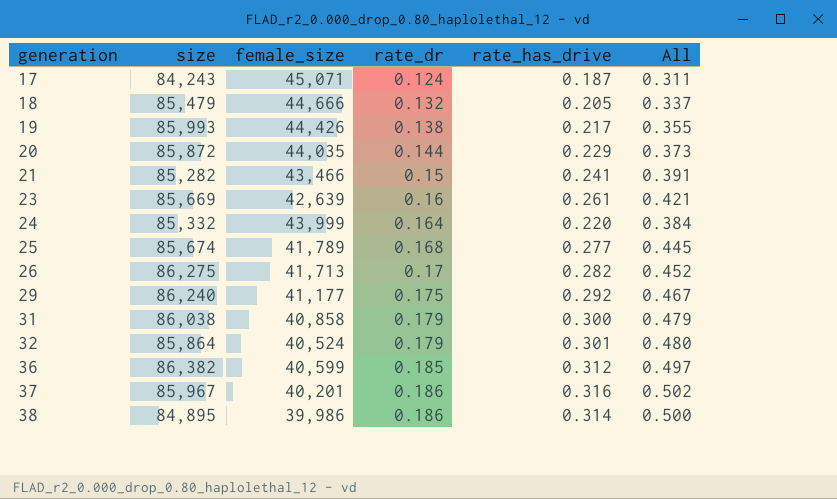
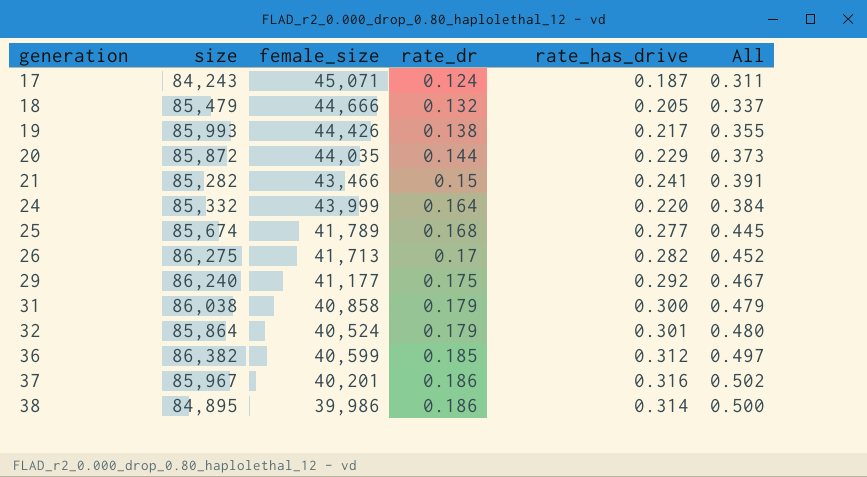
row 23: 85,669 | 42,639 | 0.16 | 0.261 | 0.421 -> none

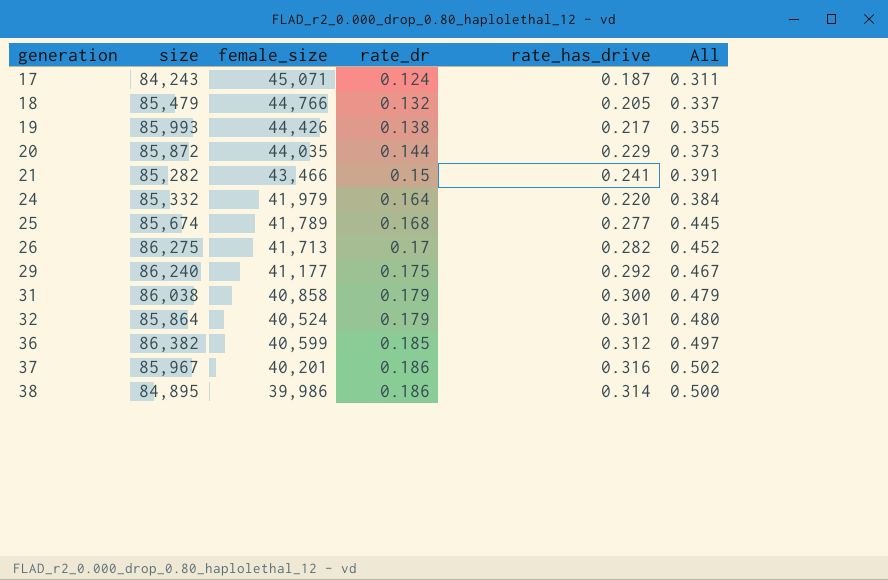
18 | female_size: 44,666 -> 44,766
24 | female_size: 43,999 -> 41,979

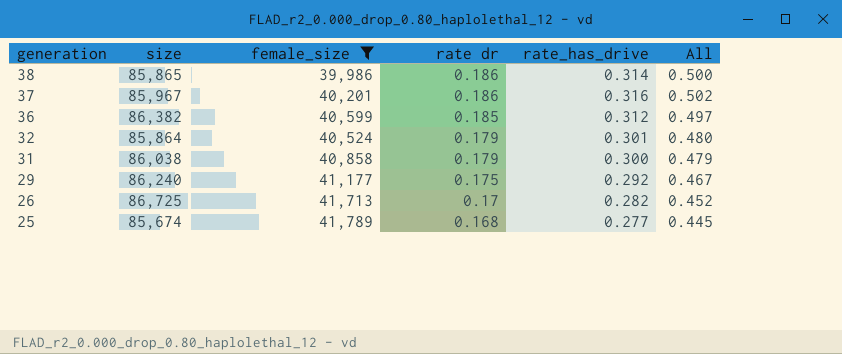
filter: none -> female_size <= 41,789
row order: generation ascending -> generation descending
column name: rate_dr -> rate dr
38 | size: 84,895 -> 85,865
26 | size: 86,275 -> 86,725

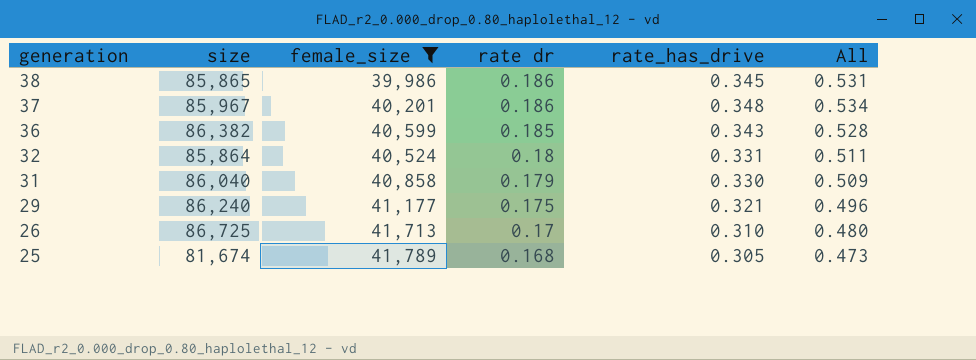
38 | rate_has_drive: 0.314 -> 0.345
38 | All: 0.500 -> 0.531
37 | rate_has_drive: 0.316 -> 0.348
37 | All: 0.502 -> 0.534
36 | rate_has_drive: 0.312 -> 0.343
36 | All: 0.497 -> 0.528
32 | rate dr: 0.179 -> 0.18
32 | rate_has_drive: 0.301 -> 0.331
32 | All: 0.480 -> 0.511
31 | size: 86,038 -> 86,040
31 | rate_has_drive: 0.300 -> 0.330
31 | All: 0.479 -> 0.509
29 | rate_has_drive: 0.292 -> 0.321
29 | All: 0.467 -> 0.496
26 | rate_has_drive: 0.282 -> 0.310
26 | All: 0.452 -> 0.480
25 | size: 85,674 -> 81,674
25 | rate_has_drive: 0.277 -> 0.305
25 | All: 0.445 -> 0.473

